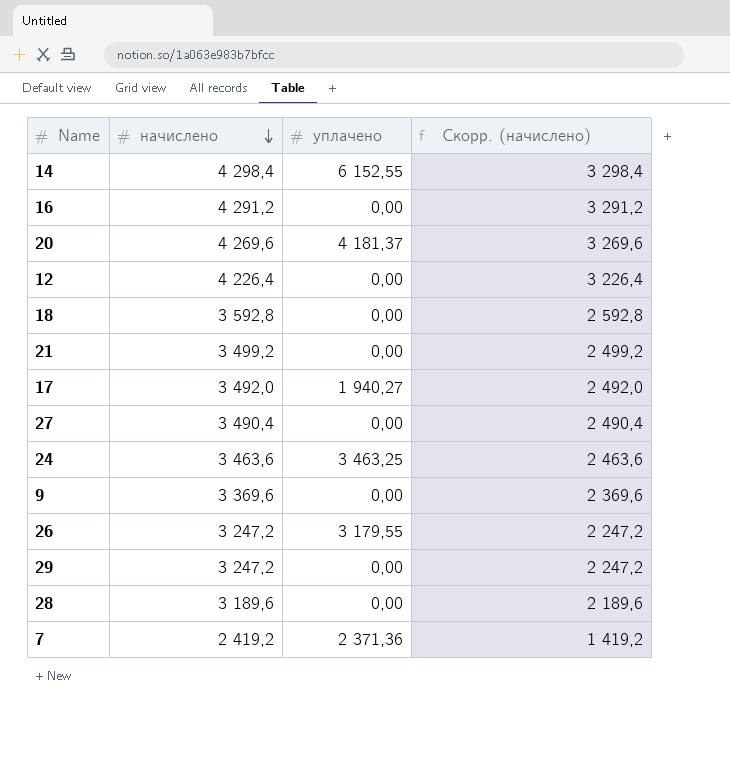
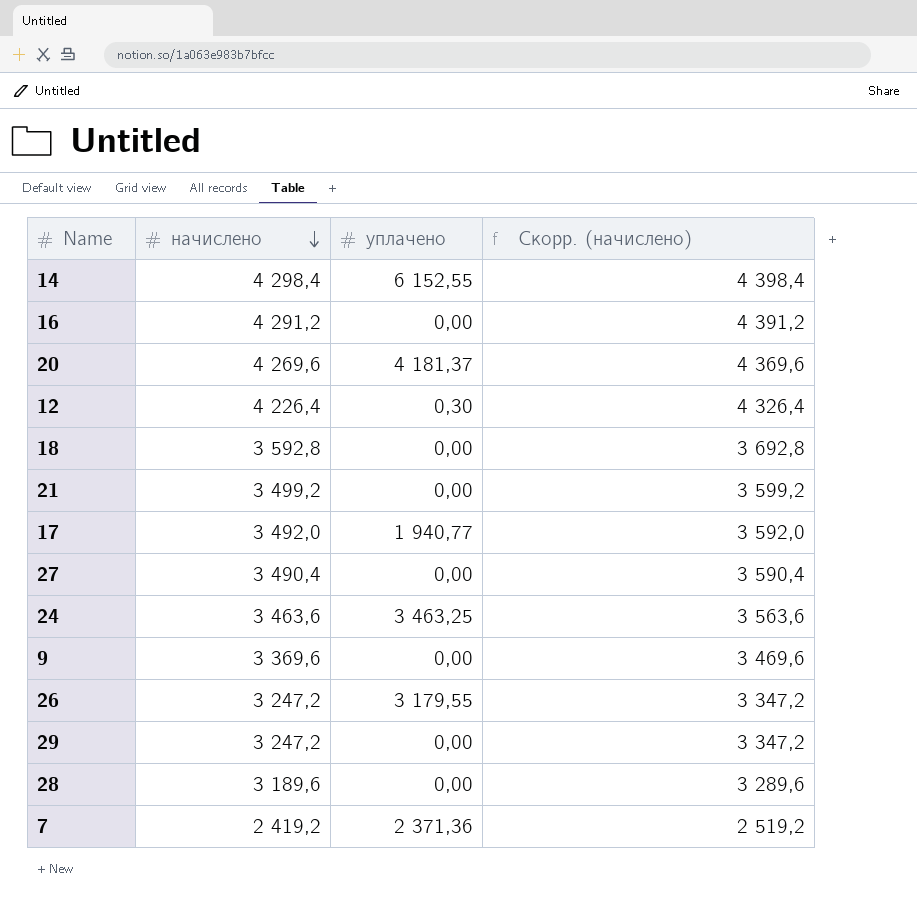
column Скорр. (начислено) | formula: [начислено] - 1000 -> [начислено] + 100
12 | уплачено: 0,00 -> 0,30
17 | уплачено: 1 940,27 -> 1 940,77

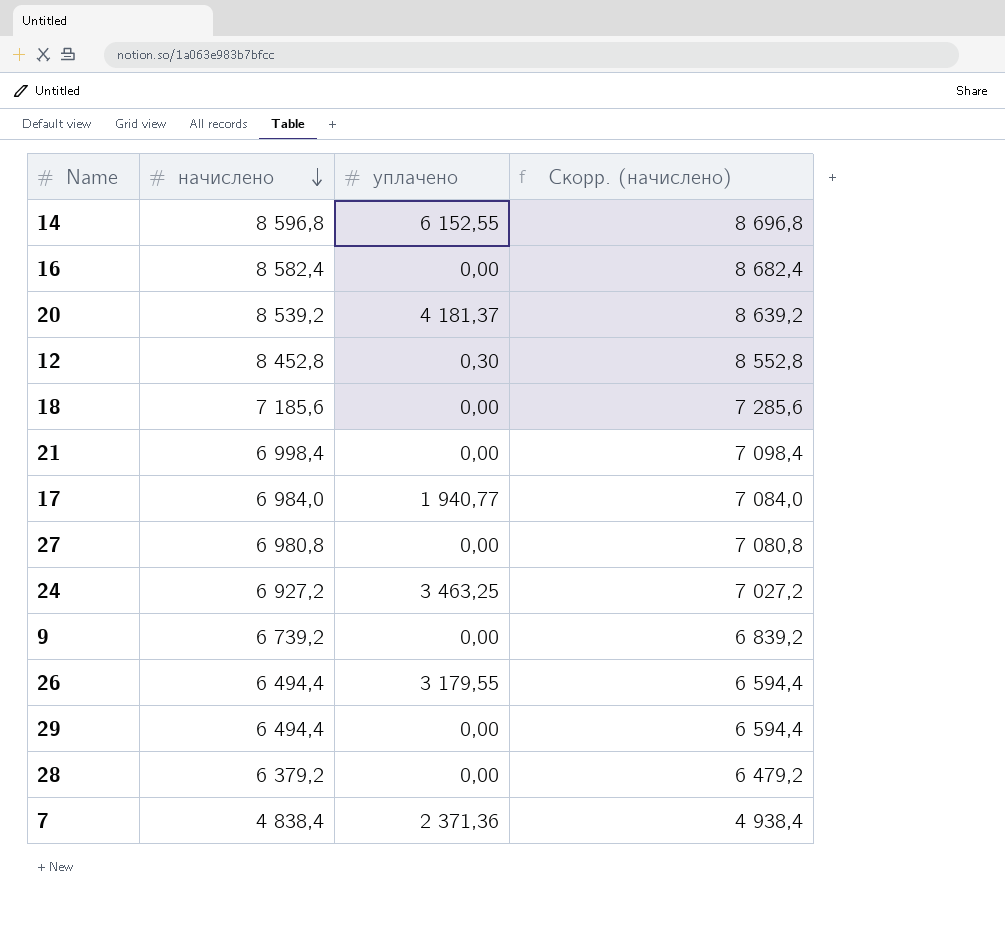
14 | начислено: 4 298,4 -> 8 596,8
14 | Скорр. (начислено): 4 398,4 -> 8 696,8
16 | начислено: 4 291,2 -> 8 582,4
16 | Скорр. (начислено): 4 391,2 -> 8 682,4
20 | начислено: 4 269,6 -> 8 539,2
20 | Скорр. (начислено): 4 369,6 -> 8 639,2
12 | начислено: 4 226,4 -> 8 452,8
12 | Скорр. (начислено): 4 326,4 -> 8 552,8
18 | начислено: 3 592,8 -> 7 185,6
18 | Скорр. (начислено): 3 692,8 -> 7 285,6
21 | начислено: 3 499,2 -> 6 998,4
21 | Скорр. (начислено): 3 599,2 -> 7 098,4
17 | начислено: 3 492,0 -> 6 984,0
17 | Скорр. (начислено): 3 592,0 -> 7 084,0
27 | начислено: 3 490,4 -> 6 980,8
27 | Скорр. (начислено): 3 590,4 -> 7 080,8
24 | начислено: 3 463,6 -> 6 927,2
24 | Скорр. (начислено): 3 563,6 -> 7 027,2
9 | начислено: 3 369,6 -> 6 739,2
9 | Скорр. (начислено): 3 469,6 -> 6 839,2
26 | начислено: 3 247,2 -> 6 494,4
26 | Скорр. (начислено): 3 347,2 -> 6 594,4
29 | начислено: 3 247,2 -> 6 494,4
29 | Скорр. (начислено): 3 347,2 -> 6 594,4
28 | начислено: 3 189,6 -> 6 379,2
28 | Скорр. (начислено): 3 289,6 -> 6 479,2
7 | начислено: 2 419,2 -> 4 838,4
7 | Скорр. (начислено): 2 519,2 -> 4 938,4

